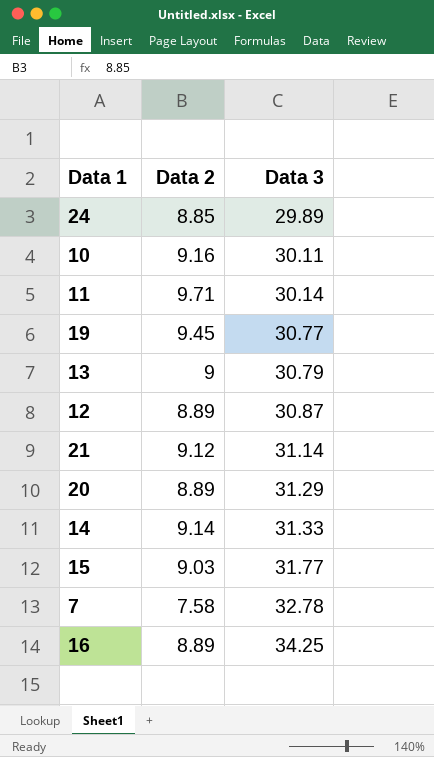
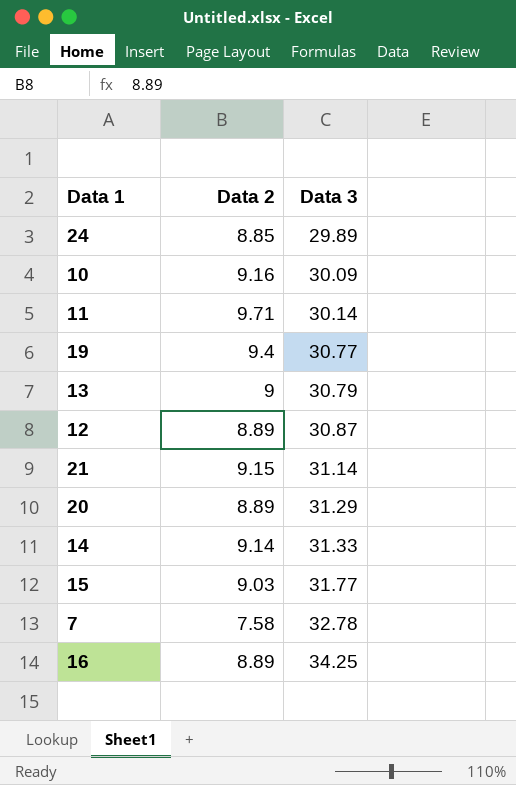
10 | Data 3: 30.11 -> 30.09
19 | Data 2: 9.45 -> 9.4
21 | Data 2: 9.12 -> 9.15

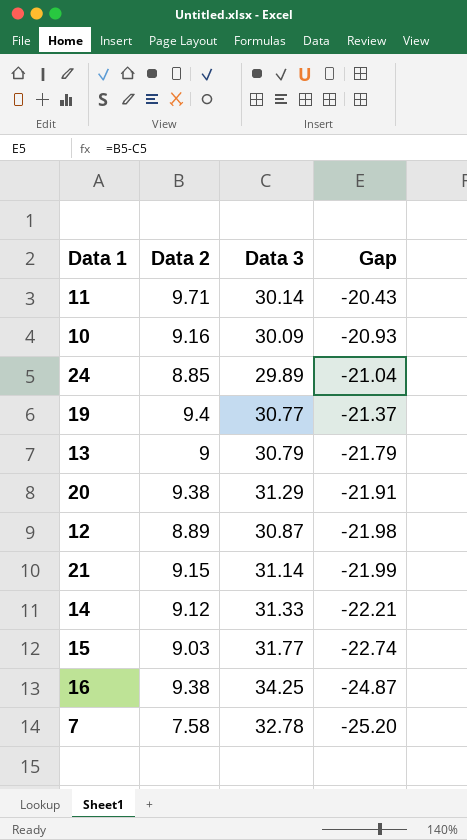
row order: Data 3 ascending -> Gap descending
column Gap | formula: none -> [Data 2] - [Data 3]
20 | Data 2: 8.89 -> 9.38
14 | Data 2: 9.14 -> 9.12
16 | Data 2: 8.89 -> 9.38

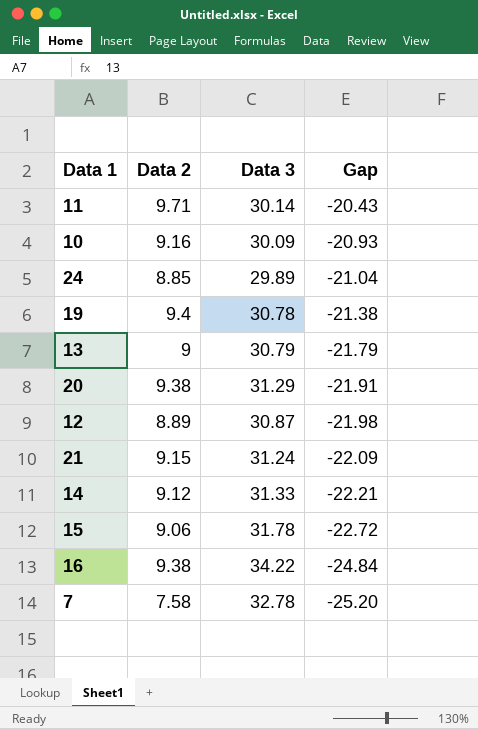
19 | Data 3: 30.77 -> 30.78
19 | Gap: -21.37 -> -21.38
21 | Data 3: 31.14 -> 31.24
21 | Gap: -21.99 -> -22.09
15 | Data 2: 9.03 -> 9.06
15 | Data 3: 31.77 -> 31.78
15 | Gap: -22.74 -> -22.72
16 | Data 3: 34.25 -> 34.22
16 | Gap: -24.87 -> -24.84

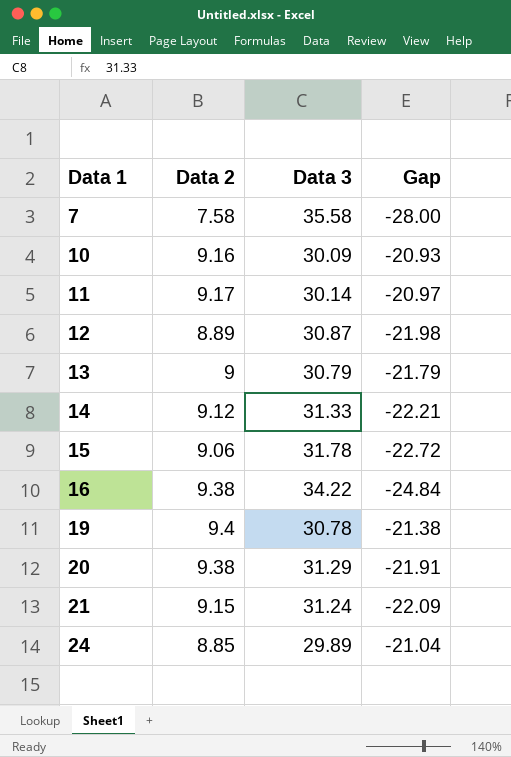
row order: Gap descending -> Data 1 ascending
7 | Data 3: 32.78 -> 35.58
7 | Gap: -25.20 -> -28.00
11 | Data 2: 9.71 -> 9.17
11 | Gap: -20.43 -> -20.97

